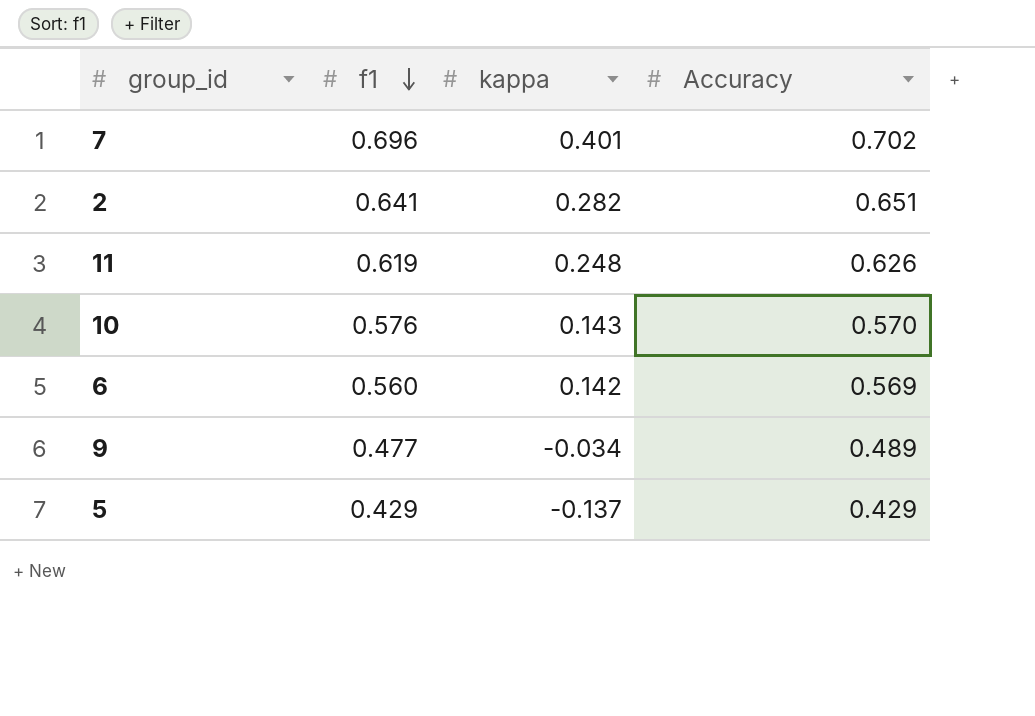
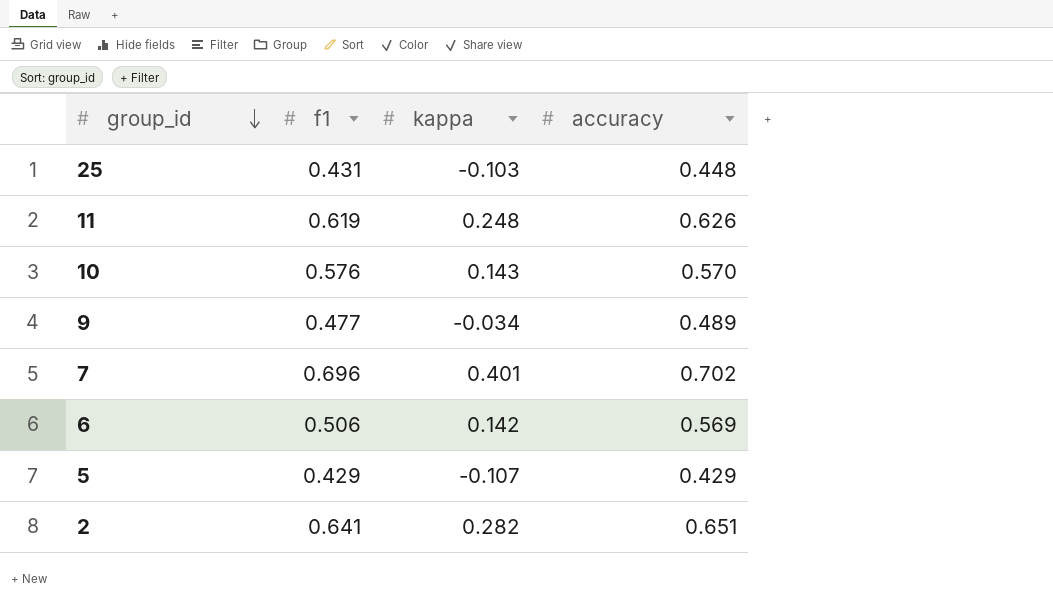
row order: f1 descending -> group_id descending
column name: Accuracy -> accuracy
row 25: none -> 0.431 | -0.103 | 0.448
6 | f1: 0.560 -> 0.506
5 | kappa: -0.137 -> -0.107

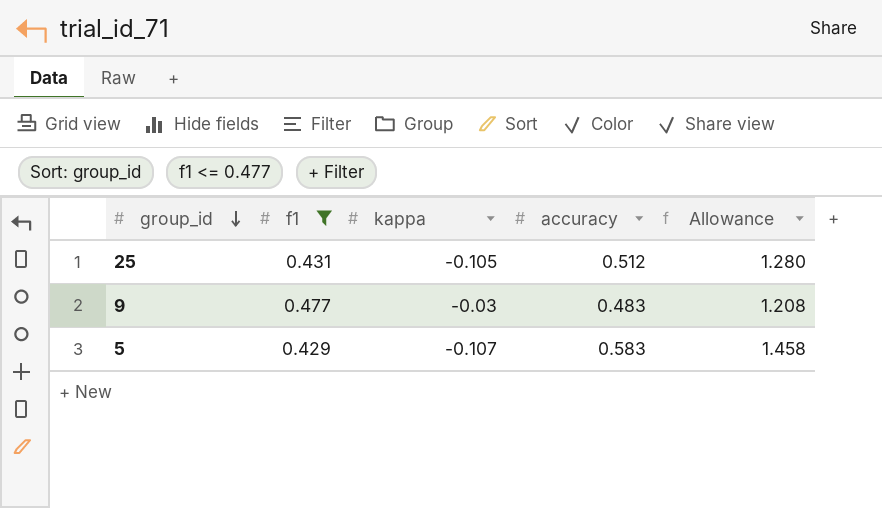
filter: none -> f1 <= 0.477
column Allowance | formula: none -> [accuracy] * 2.5
25 | kappa: -0.103 -> -0.105
25 | accuracy: 0.448 -> 0.512
9 | kappa: -0.034 -> -0.03
9 | accuracy: 0.489 -> 0.483
5 | accuracy: 0.429 -> 0.583

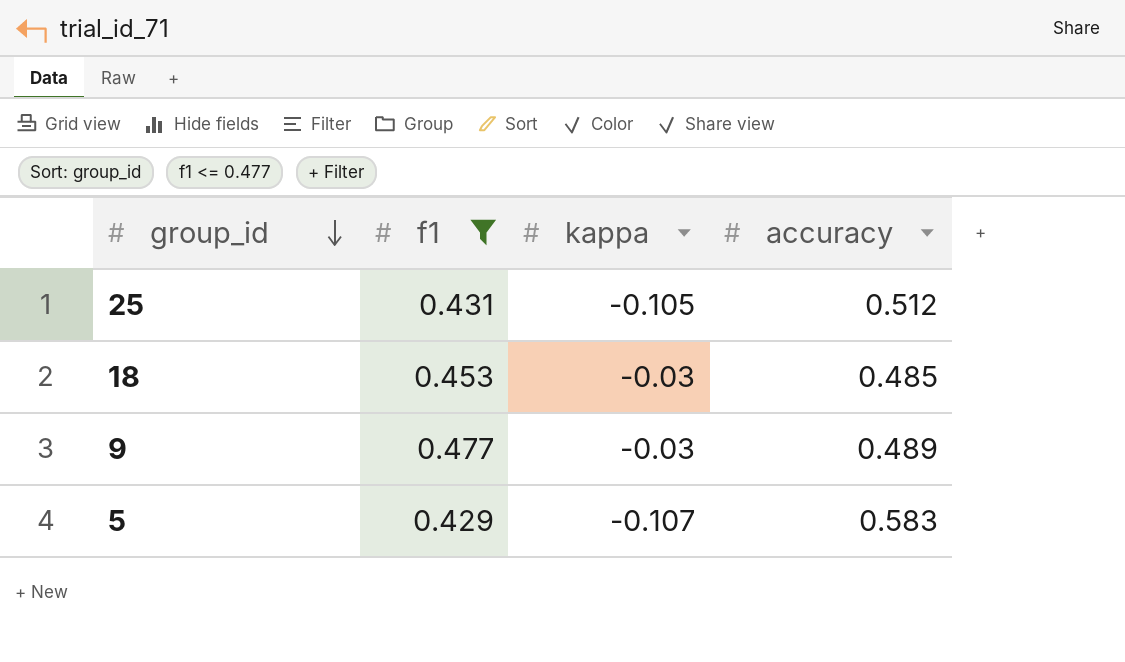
column Allowance | formula: [accuracy] * 2.5 -> none
row 18: none -> 0.453 | -0.03 | 0.485
9 | accuracy: 0.483 -> 0.489

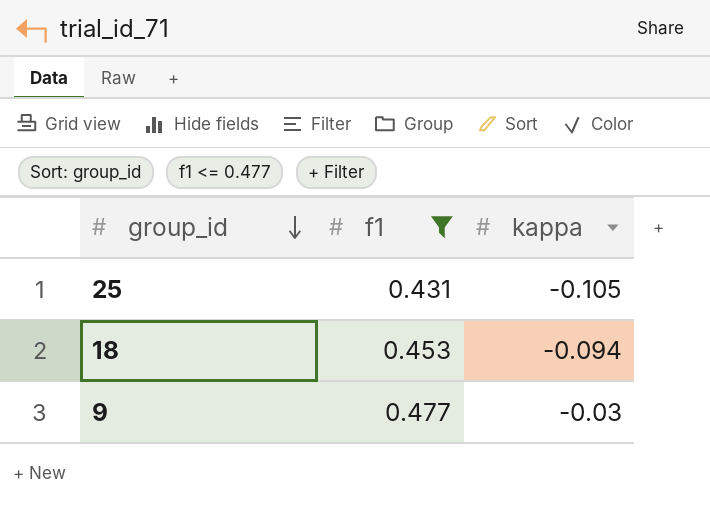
column accuracy | position: 4 -> none
row 5: 0.429 | -0.107 | 0.583 -> none
18 | kappa: -0.03 -> -0.094

